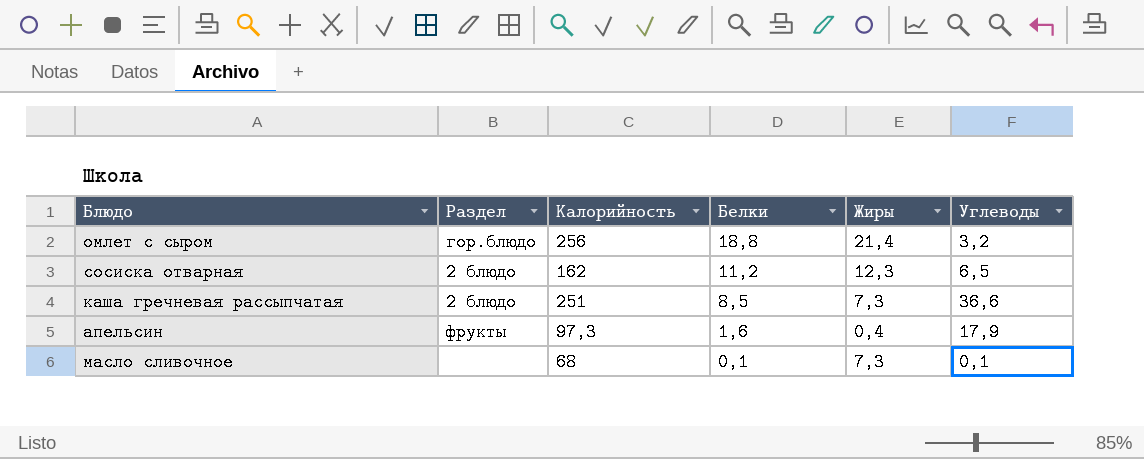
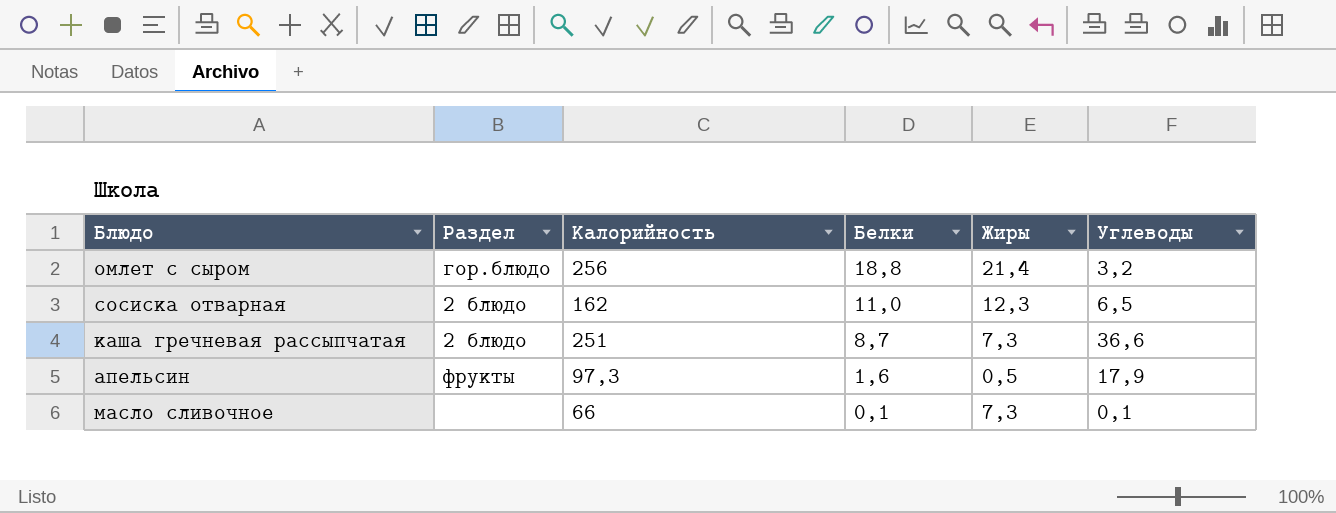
сосиска отварная | Белки: 11,2 -> 11,0
каша гречневая рассыпчатая | Белки: 8,5 -> 8,7
апельсин | Жиры: 0,4 -> 0,5
масло сливочное | Калорийность: 68 -> 66

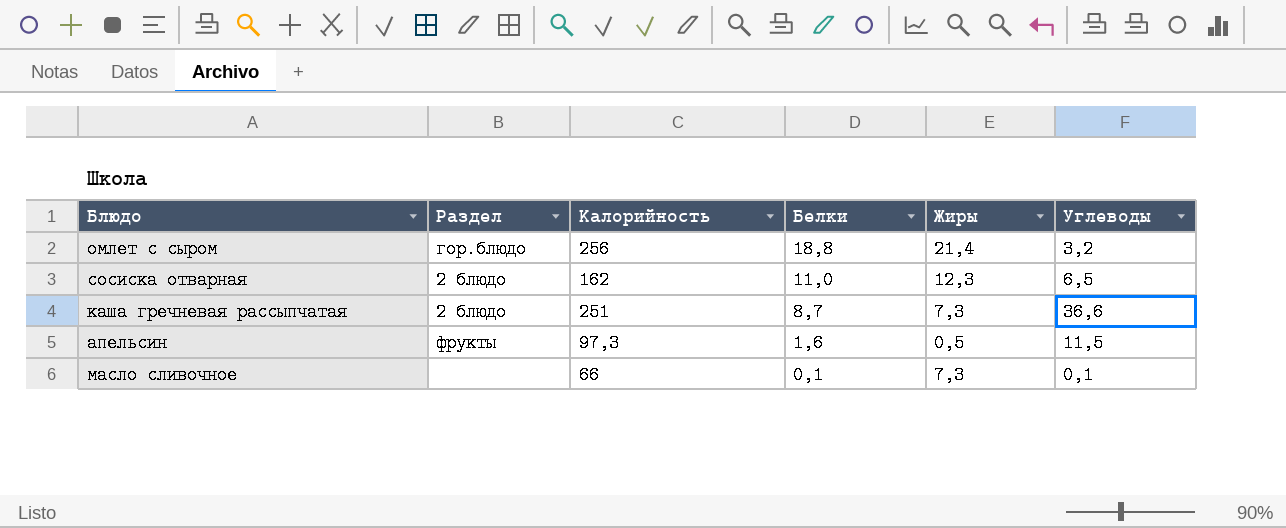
апельсин | Углеводы: 17,9 -> 11,5

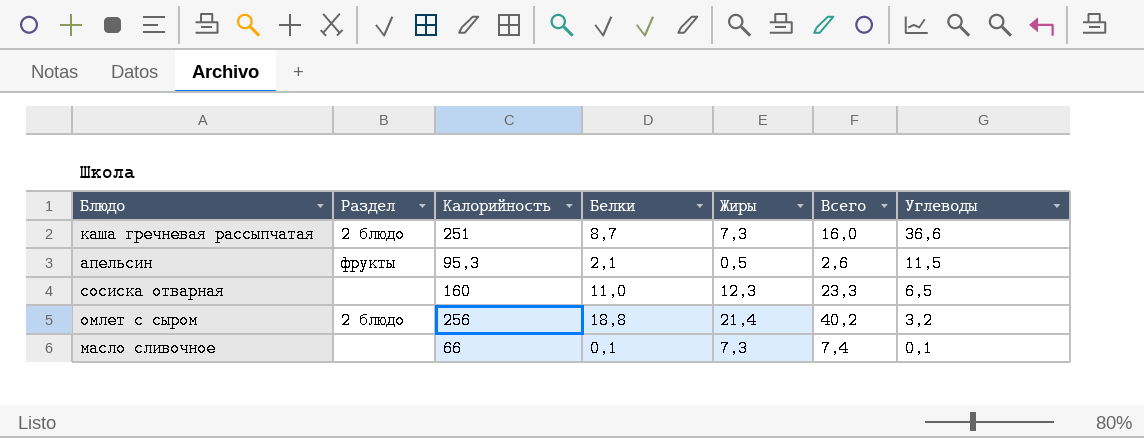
row order: Белки descending -> Углеводы descending
column Всего | formula: none -> [Белки] + [Жиры]
апельсин | Калорийность: 97,3 -> 95,3
апельсин | Белки: 1,6 -> 2,1
сосиска отварная | Раздел: 2 блюдо -> none
сосиска отварная | Калорийность: 162 -> 160
омлет с сыром | Раздел: гор.блюдо -> 2 блюдо

